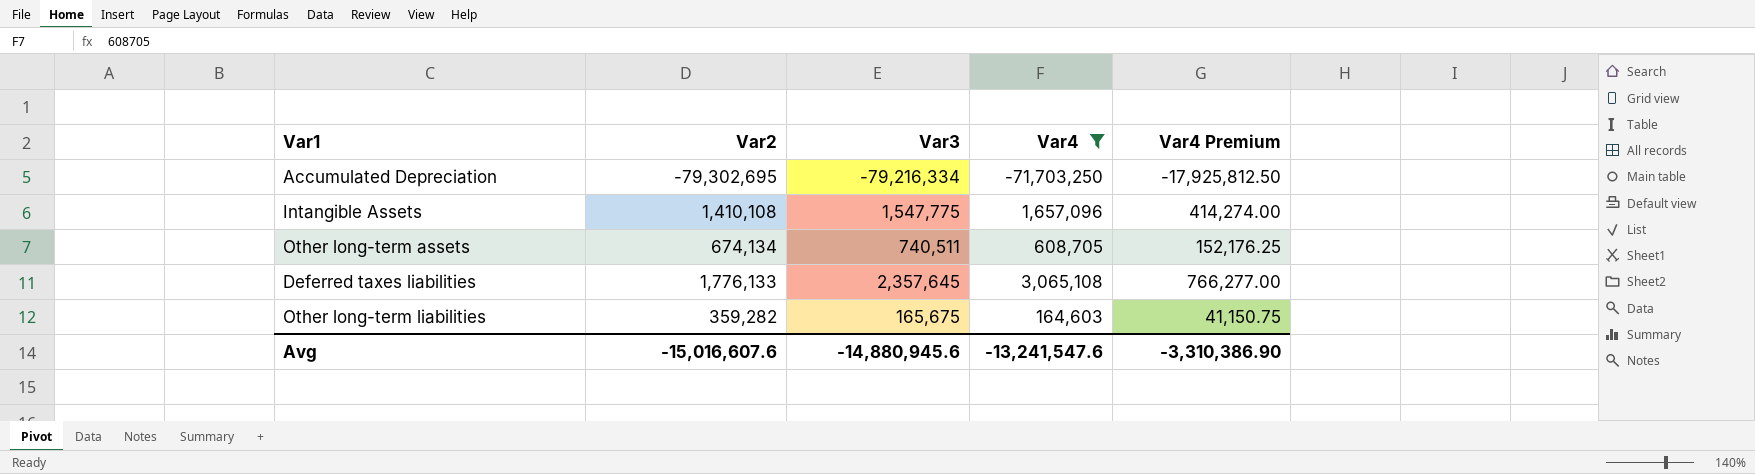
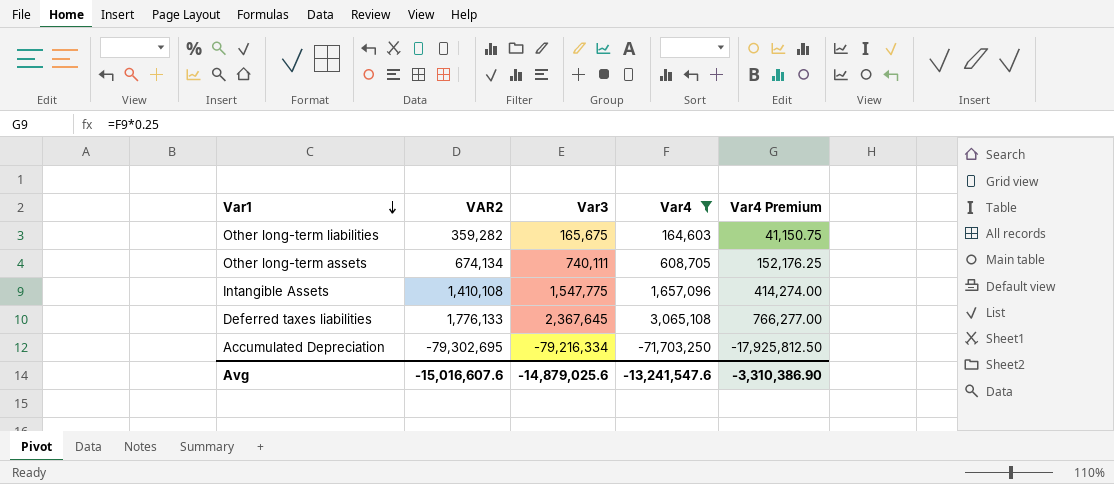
row order: none -> Var1 descending
column name: Var2 -> VAR2
Other long-term assets | Var3: 740,511 -> 740,111
Deferred taxes liabilities | Var3: 2,357,645 -> 2,367,645
Avg | Var3: -14,880,945.6 -> -14,879,025.6

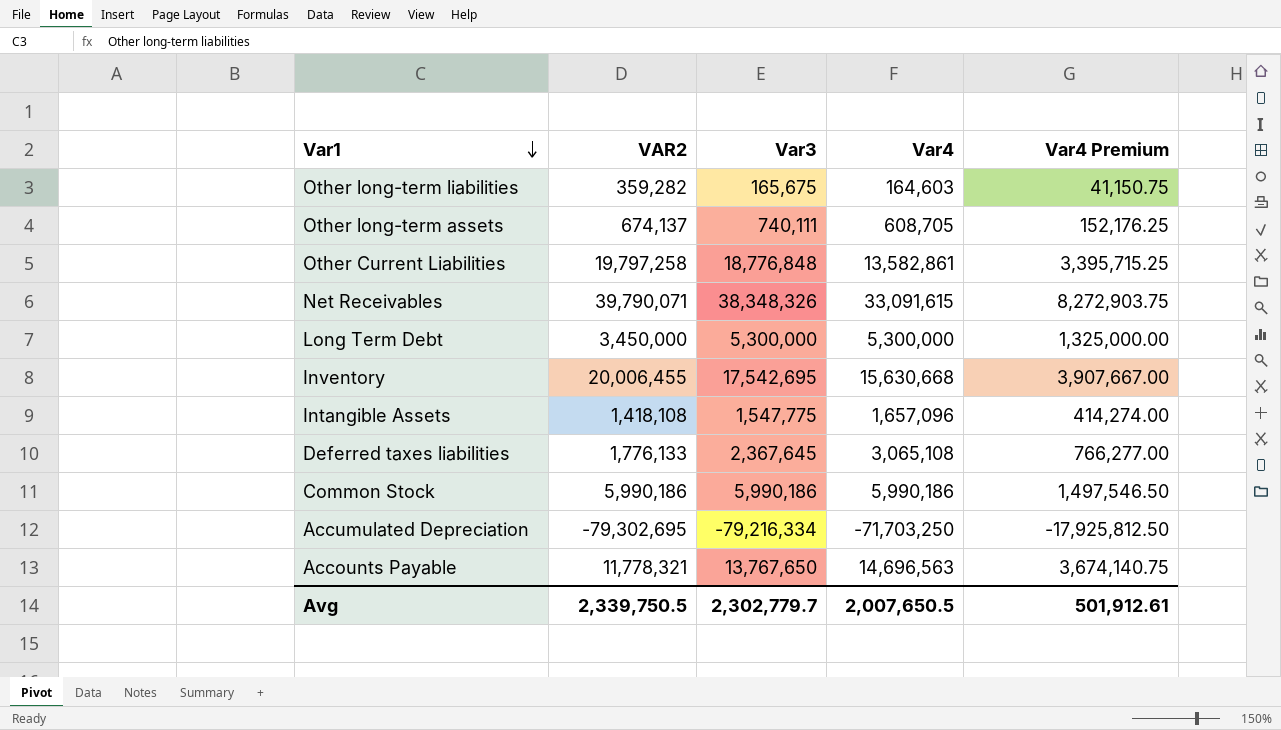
filter: Var4 <= 3,065,108 -> none
Other long-term assets | VAR2: 674,134 -> 674,137
Intangible Assets | VAR2: 1,410,108 -> 1,418,108
Avg | VAR2: -15,016,607.6 -> 2,339,750.5
Avg | Var3: -14,879,025.6 -> 2,302,779.7
Avg | Var4: -13,241,547.6 -> 2,007,650.5
Avg | Var4 Premium: -3,310,386.90 -> 501,912.61

